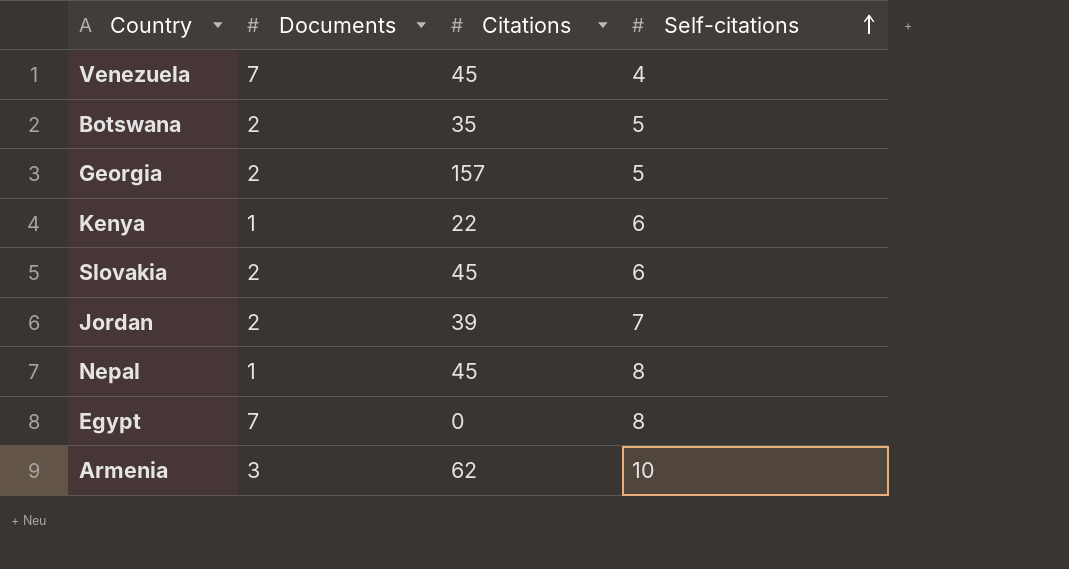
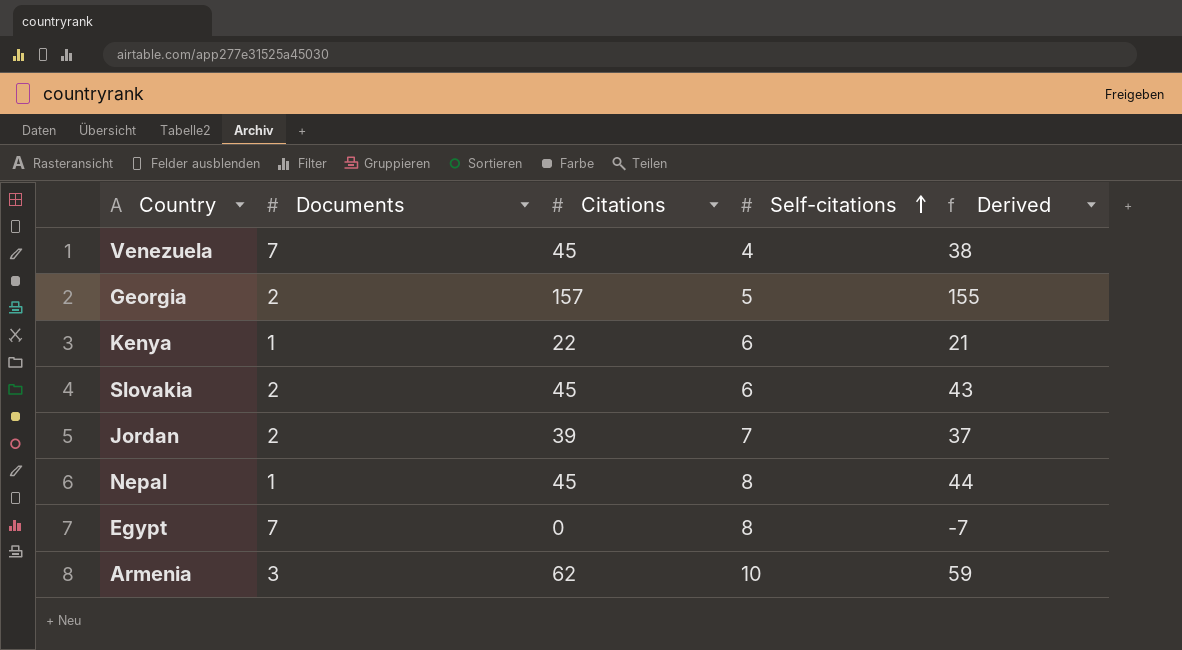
column Derived | formula: none -> [Citations] - [Documents]
row Botswana: 2 | 35 | 5 -> none

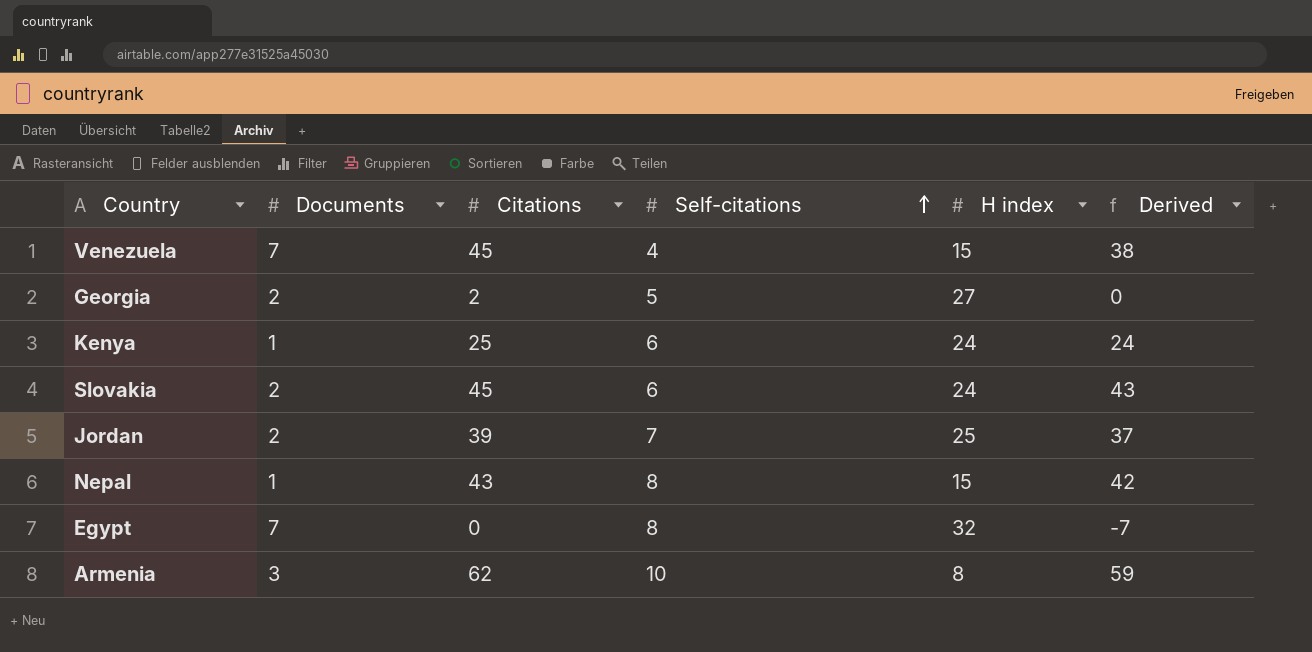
column H index | position: none -> 5
Georgia | Citations: 157 -> 2
Georgia | Derived: 155 -> 0
Kenya | Citations: 22 -> 25
Kenya | Derived: 21 -> 24
Nepal | Citations: 45 -> 43
Nepal | Derived: 44 -> 42

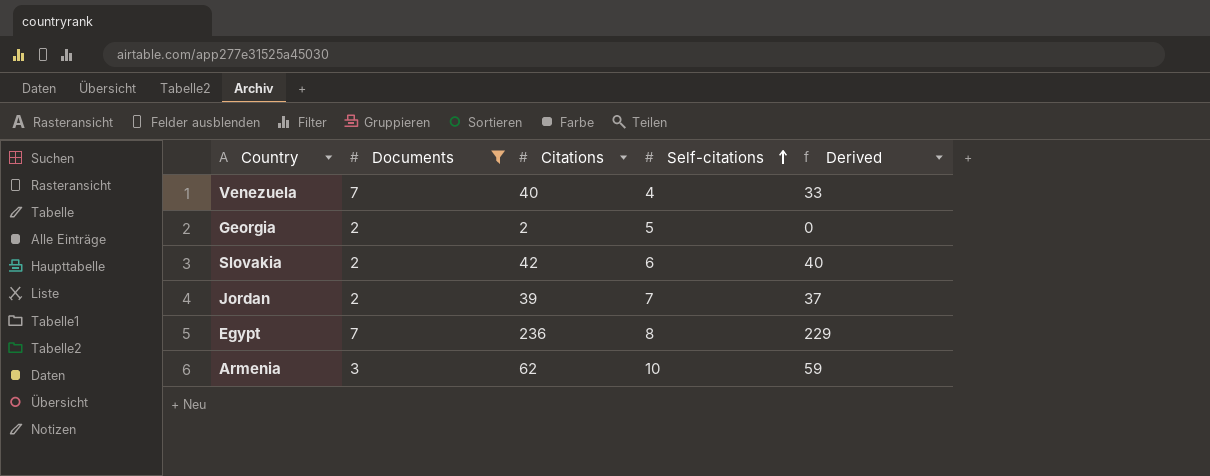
filter: none -> Documents != 1
column H index | position: 5 -> none
Venezuela | Citations: 45 -> 40
Venezuela | Derived: 38 -> 33
Slovakia | Citations: 45 -> 42
Slovakia | Derived: 43 -> 40
Egypt | Citations: 0 -> 236
Egypt | Derived: -7 -> 229

